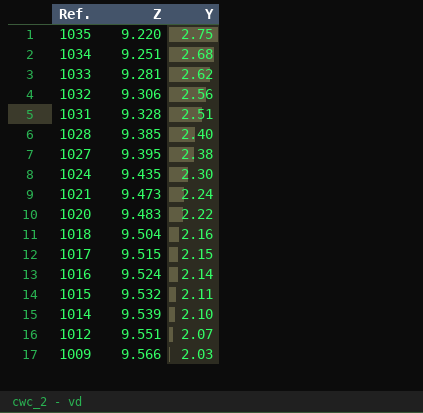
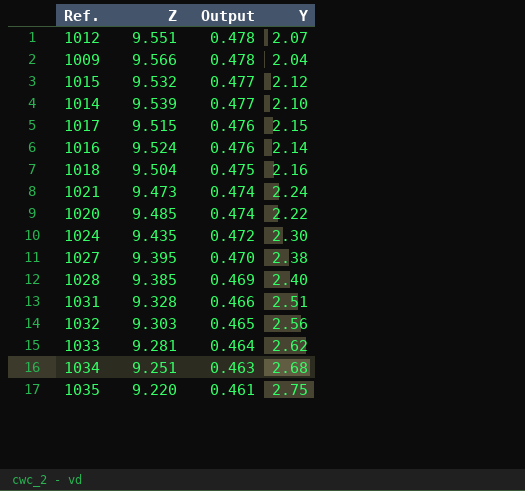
row order: Ref. descending -> Output descending
column Output | formula: none -> [Z] * 0.05
1009 | Y: 2.03 -> 2.04
1015 | Y: 2.11 -> 2.12
1020 | Z: 9.483 -> 9.485
1032 | Z: 9.306 -> 9.303

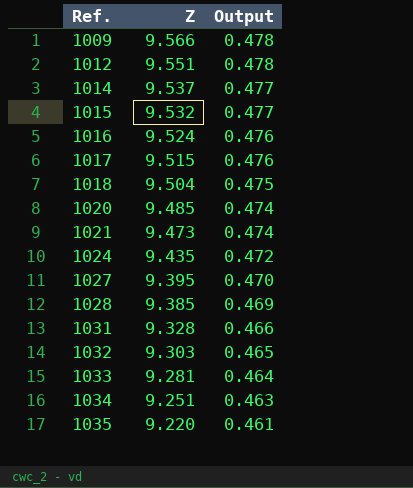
row order: Output descending -> Ref. ascending
column Y | position: 4 -> none
1014 | Z: 9.539 -> 9.537

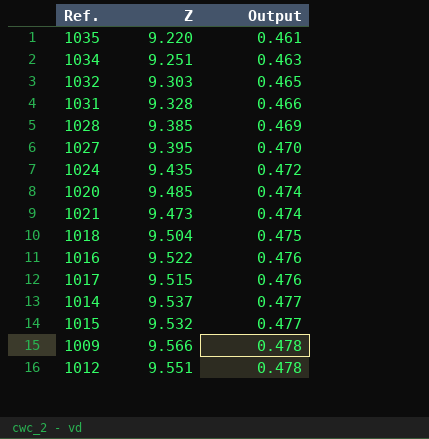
row order: Ref. ascending -> Output ascending
row 1033: 9.281 | 0.464 -> none
1016 | Z: 9.524 -> 9.522

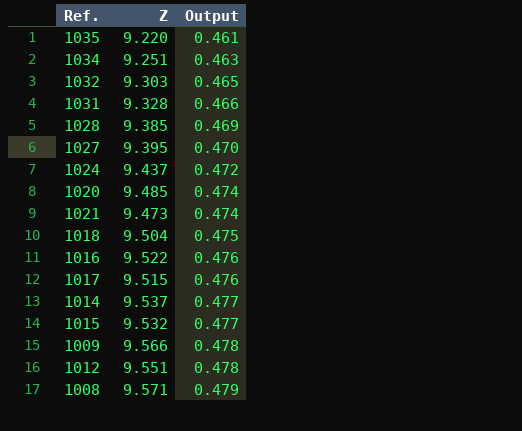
1024 | Z: 9.435 -> 9.437
row 1008: none -> 9.571 | 0.479

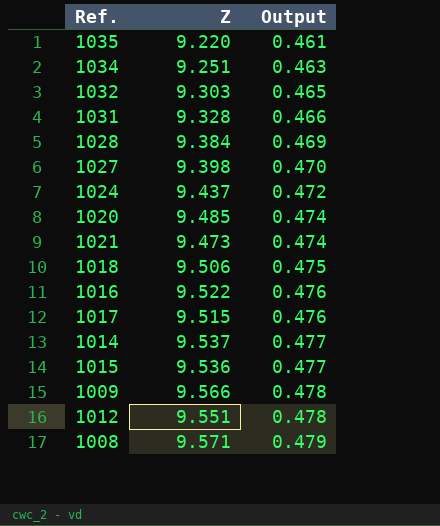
1028 | Z: 9.385 -> 9.384
1027 | Z: 9.395 -> 9.398
1018 | Z: 9.504 -> 9.506
1015 | Z: 9.532 -> 9.536

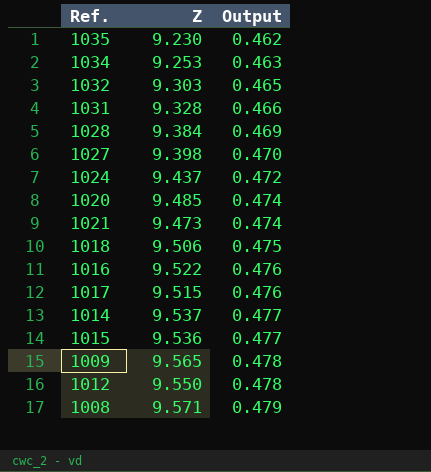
1035 | Z: 9.220 -> 9.230
1035 | Output: 0.461 -> 0.462
1034 | Z: 9.251 -> 9.253
1009 | Z: 9.566 -> 9.565
1012 | Z: 9.551 -> 9.550

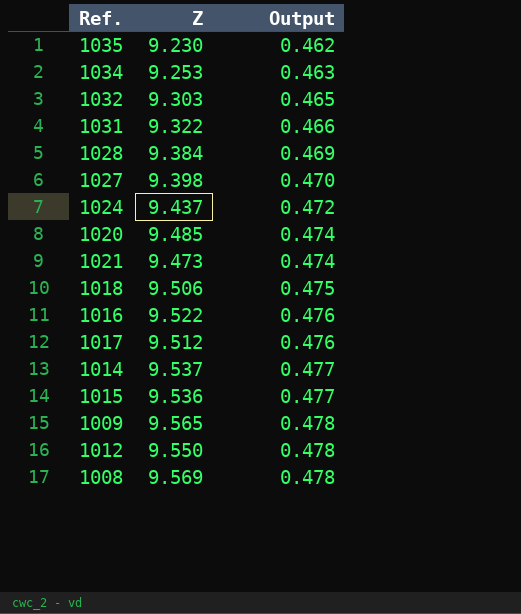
1031 | Z: 9.328 -> 9.322
1017 | Z: 9.515 -> 9.512
1008 | Z: 9.571 -> 9.569
1008 | Output: 0.479 -> 0.478

